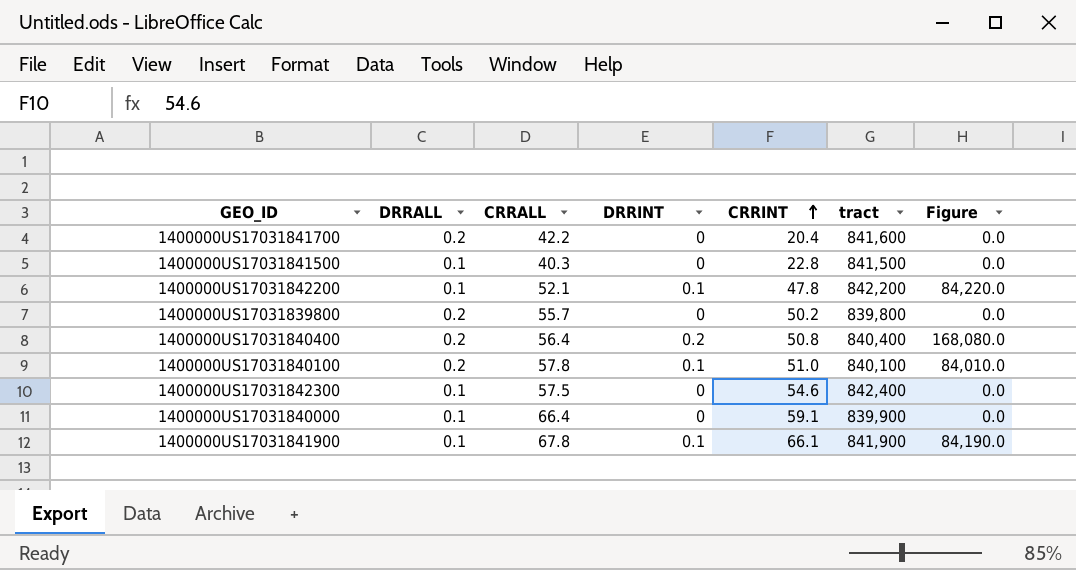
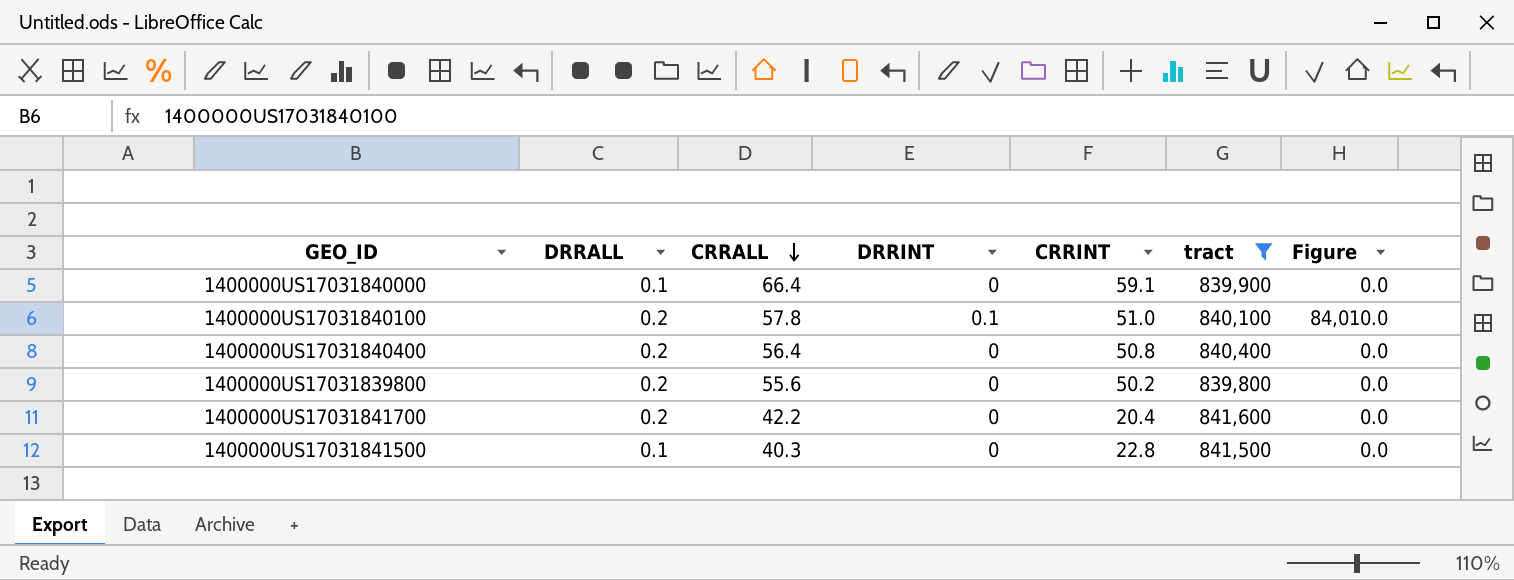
filter: none -> tract <= 841,600
row order: CRRINT ascending -> CRRALL descending
1400000US17031840400 | DRRINT: 0.2 -> 0
1400000US17031840400 | Figure: 168,080.0 -> 0.0
1400000US17031839800 | CRRALL: 55.7 -> 55.6

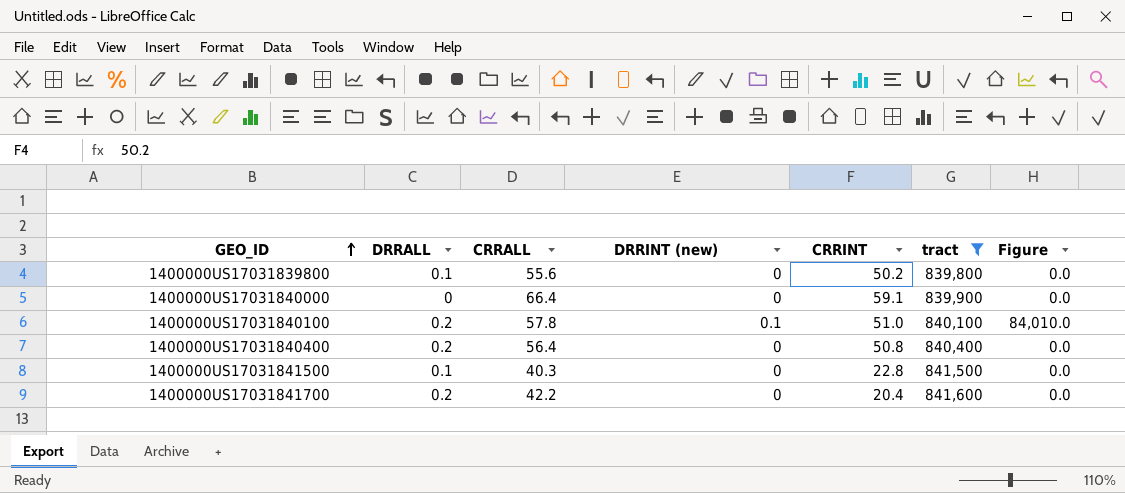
row order: CRRALL descending -> GEO_ID ascending
column name: DRRINT -> DRRINT (new)
1400000US17031839800 | DRRALL: 0.2 -> 0.1
1400000US17031840000 | DRRALL: 0.1 -> 0

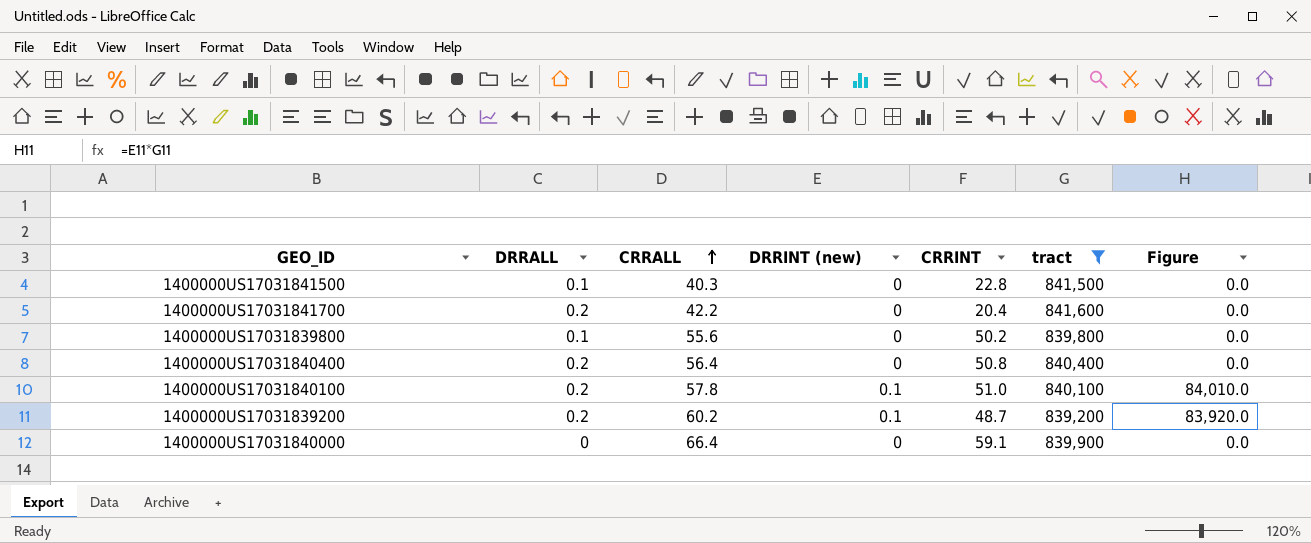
row order: GEO_ID ascending -> CRRALL ascending
row 1400000US17031839200: none -> 0.2 | 60.2 | 0.1 | 48.7 | 839,200 | 83,920.0

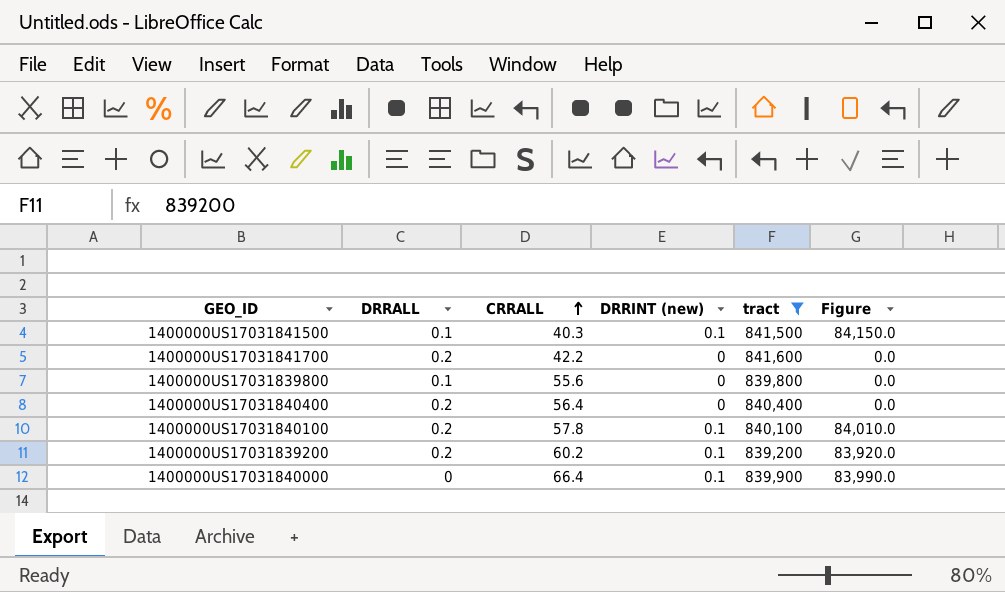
column CRRINT | position: 5 -> none
1400000US17031841500 | DRRINT (new): 0 -> 0.1
1400000US17031841500 | Figure: 0.0 -> 84,150.0
1400000US17031840000 | DRRINT (new): 0 -> 0.1
1400000US17031840000 | Figure: 0.0 -> 83,990.0

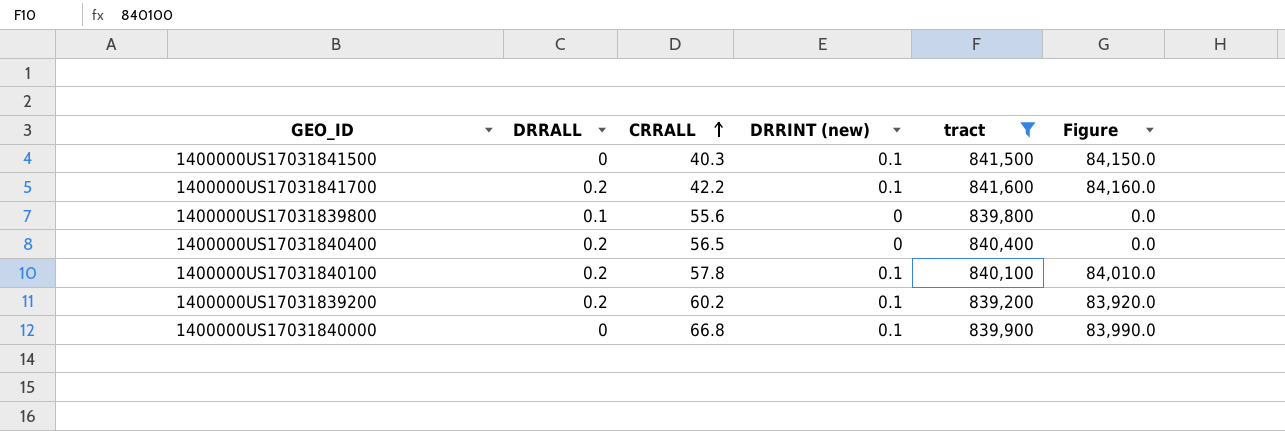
1400000US17031841500 | DRRALL: 0.1 -> 0
1400000US17031841700 | DRRINT (new): 0 -> 0.1
1400000US17031841700 | Figure: 0.0 -> 84,160.0
1400000US17031840400 | CRRALL: 56.4 -> 56.5
1400000US17031840000 | CRRALL: 66.4 -> 66.8

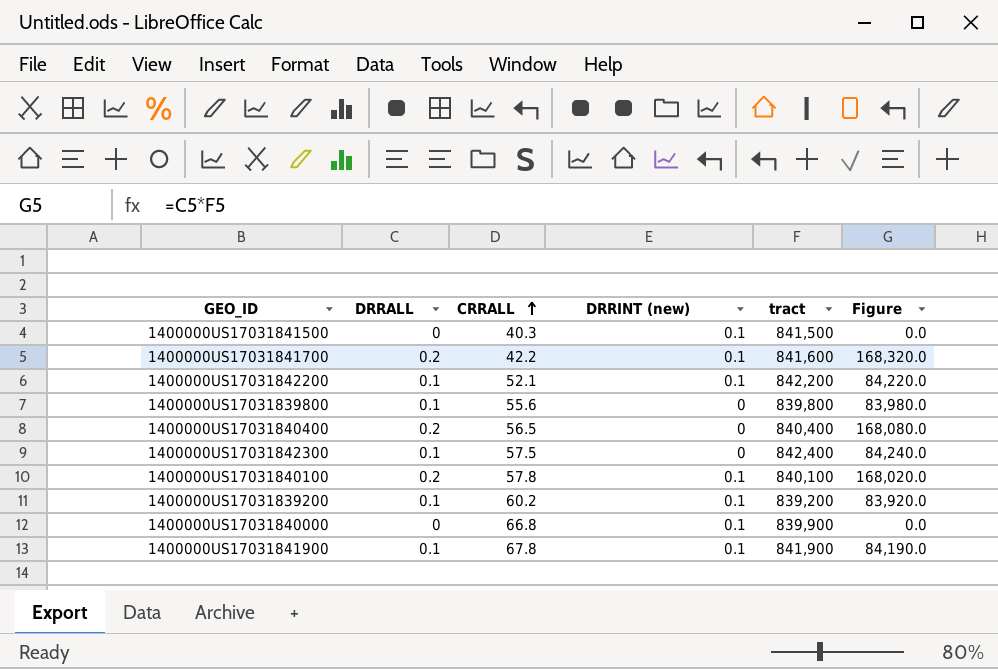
filter: tract <= 841,600 -> none
column Figure | formula: [DRRINT (new)] * [tract] -> [DRRALL] * [tract]
1400000US17031839200 | DRRALL: 0.2 -> 0.1

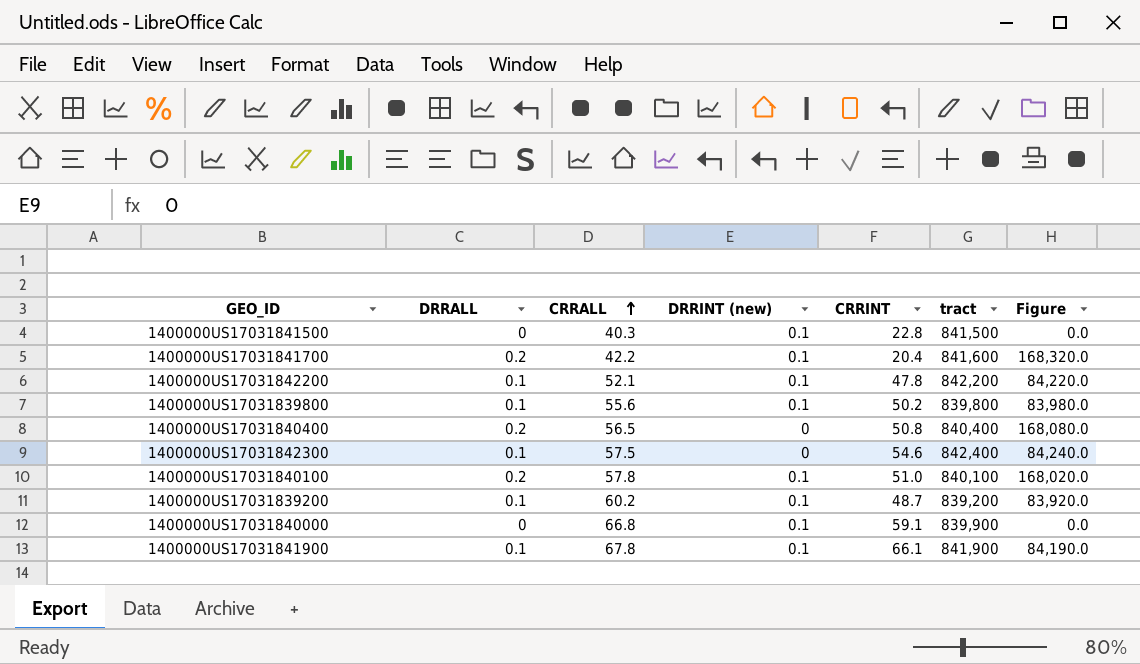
column CRRINT | position: none -> 5
1400000US17031839800 | DRRINT (new): 0 -> 0.1

